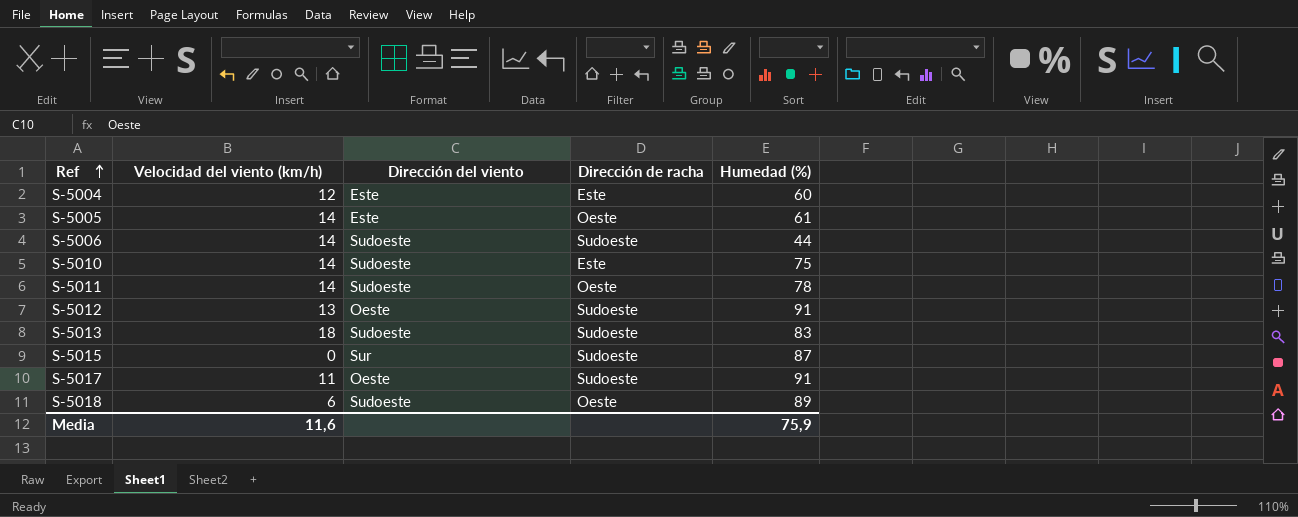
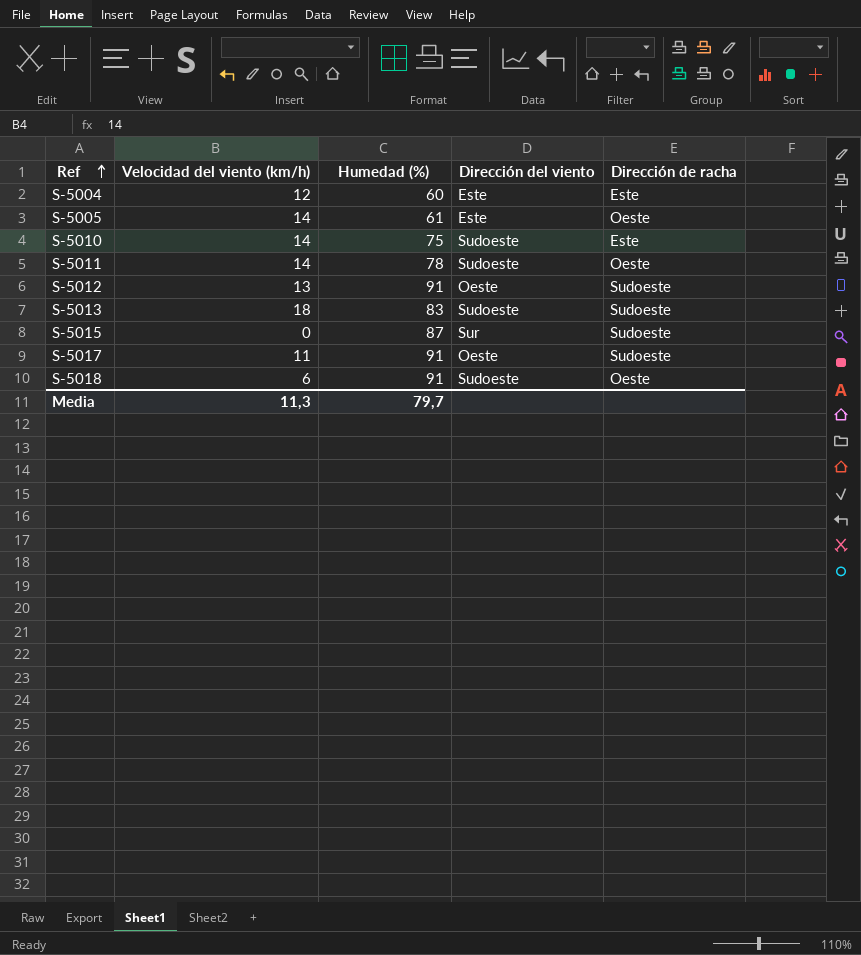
column Humedad (%) | position: 5 -> 3
row S-5006: 14 | Sudoeste | Sudoeste | 44 -> none
S-5018 | Humedad (%): 89 -> 91
Media | Velocidad del viento (km/h): 11,6 -> 11,3
Media | Humedad (%): 75,9 -> 79,7

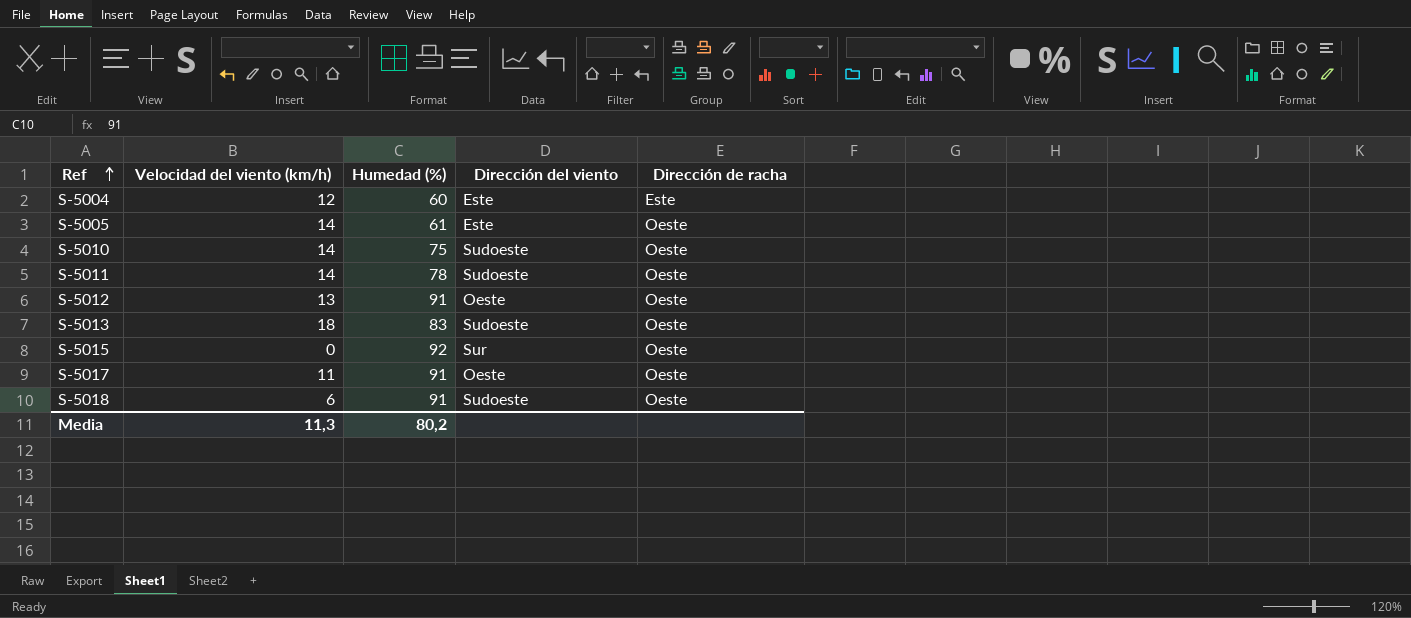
S-5010 | Dirección de racha: Este -> Oeste
S-5012 | Dirección de racha: Sudoeste -> Oeste
S-5013 | Dirección de racha: Sudoeste -> Oeste
S-5015 | Humedad (%): 87 -> 92
S-5015 | Dirección de racha: Sudoeste -> Oeste
S-5017 | Dirección de racha: Sudoeste -> Oeste
Media | Humedad (%): 79,7 -> 80,2

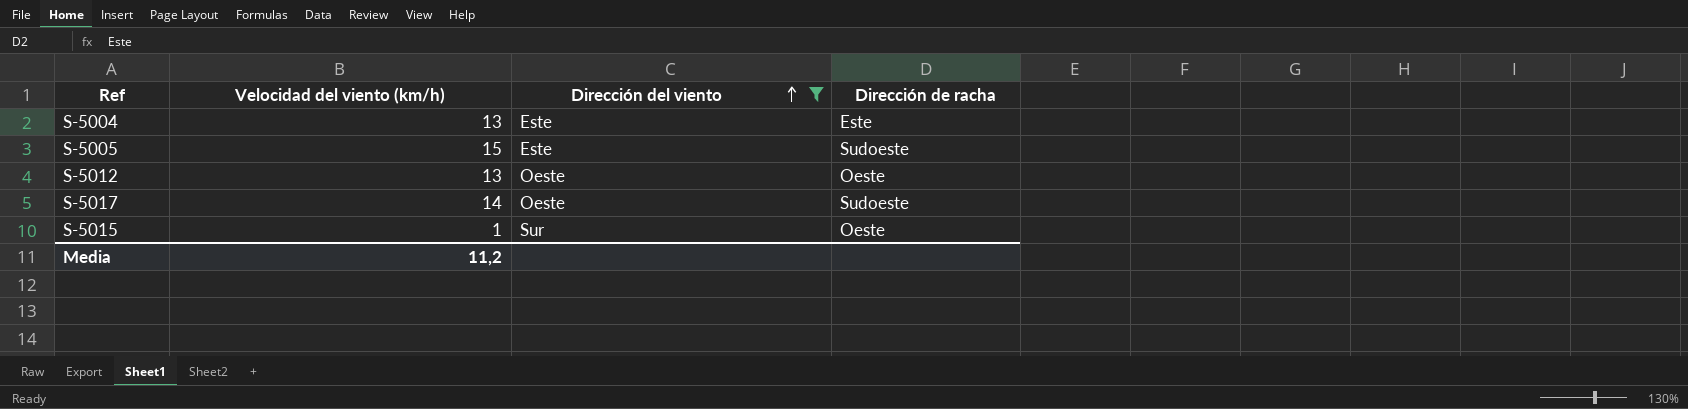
filter: none -> Dirección del viento != Sudoeste
row order: Ref ascending -> Dirección del viento ascending
column Humedad (%) | position: 3 -> none
S-5004 | Velocidad del viento (km/h): 12 -> 13
S-5005 | Velocidad del viento (km/h): 14 -> 15
S-5005 | Dirección de racha: Oeste -> Sudoeste
S-5017 | Velocidad del viento (km/h): 11 -> 14
S-5017 | Dirección de racha: Oeste -> Sudoeste
S-5015 | Velocidad del viento (km/h): 0 -> 1
Media | Velocidad del viento (km/h): 11,3 -> 11,2

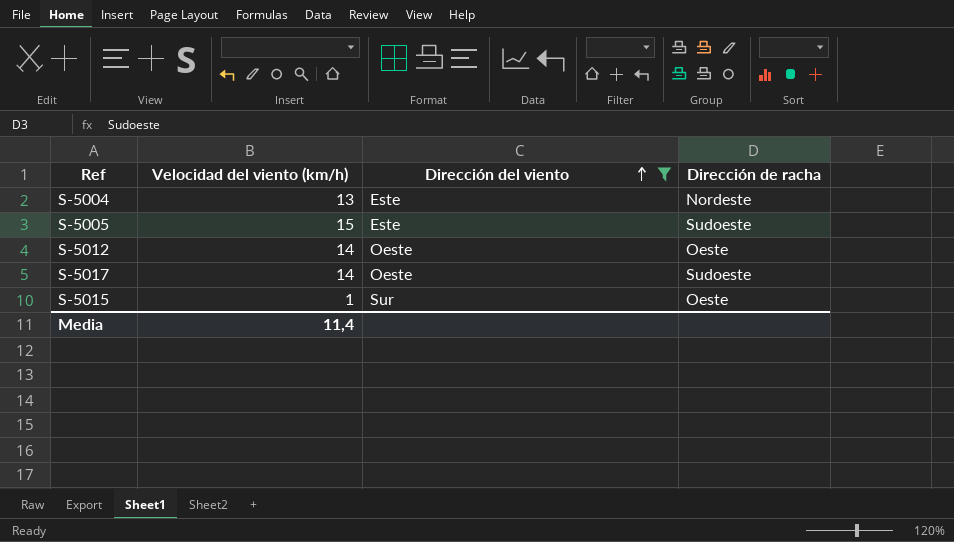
S-5004 | Dirección de racha: Este -> Nordeste
S-5012 | Velocidad del viento (km/h): 13 -> 14
Media | Velocidad del viento (km/h): 11,2 -> 11,4

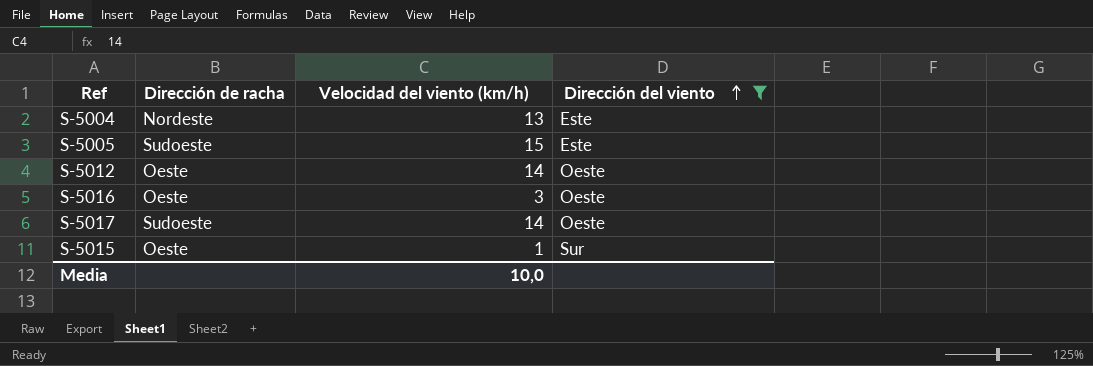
column Dirección de racha | position: 4 -> 2
row S-5016: none -> Oeste | 3 | Oeste
Media | Velocidad del viento (km/h): 11,4 -> 10,0

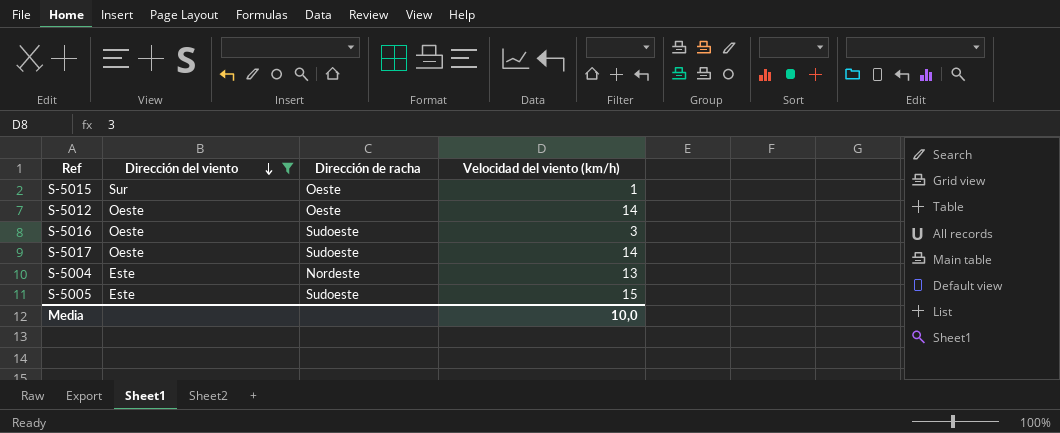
row order: Dirección del viento ascending -> Dirección del viento descending
column Dirección del viento | position: 4 -> 2
S-5016 | Dirección de racha: Oeste -> Sudoeste

